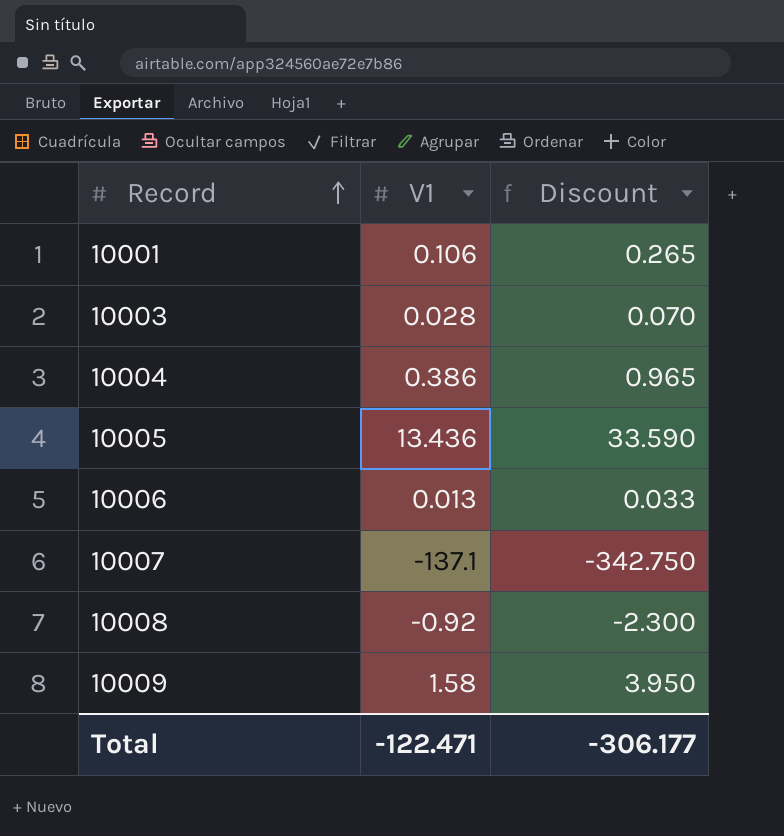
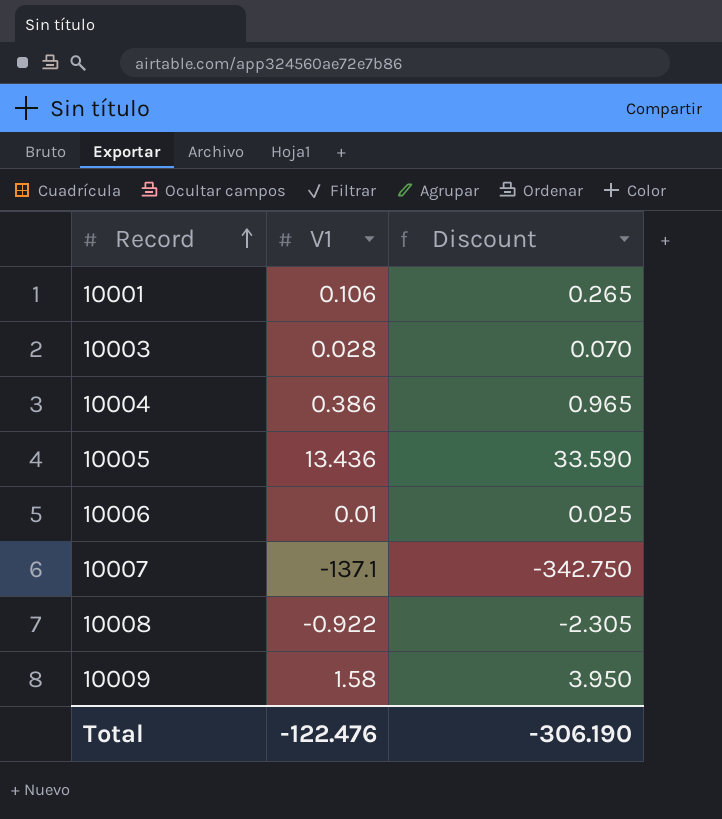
10006 | V1: 0.013 -> 0.01
10006 | Discount: 0.033 -> 0.025
10008 | V1: -0.92 -> -0.922
10008 | Discount: -2.300 -> -2.305
Total | V1: -122.471 -> -122.476
Total | Discount: -306.177 -> -306.190

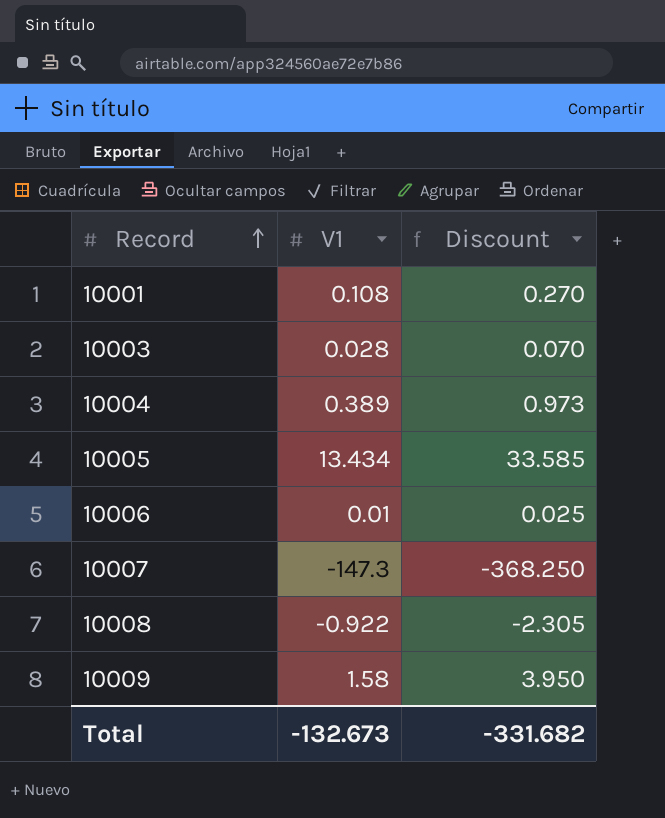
10001 | V1: 0.106 -> 0.108
10001 | Discount: 0.265 -> 0.270
10004 | V1: 0.386 -> 0.389
10004 | Discount: 0.965 -> 0.973
10005 | V1: 13.436 -> 13.434
10005 | Discount: 33.590 -> 33.585
10007 | V1: -137.1 -> -147.3
10007 | Discount: -342.750 -> -368.250
Total | V1: -122.476 -> -132.673
Total | Discount: -306.190 -> -331.682

